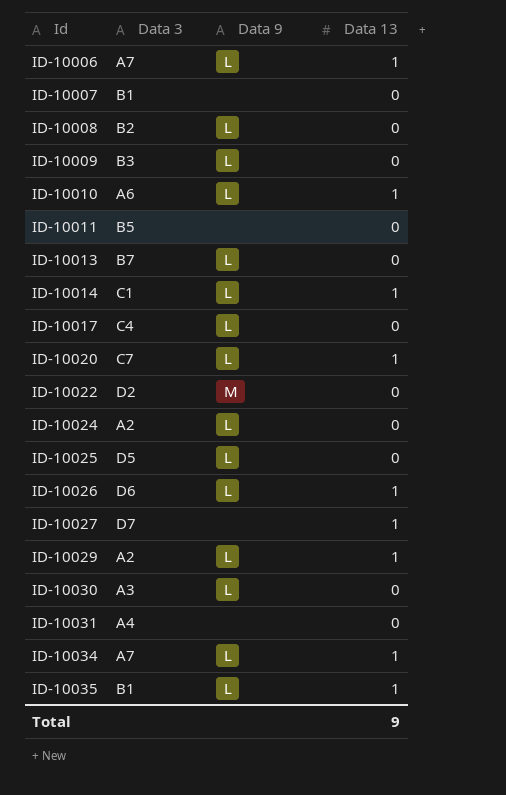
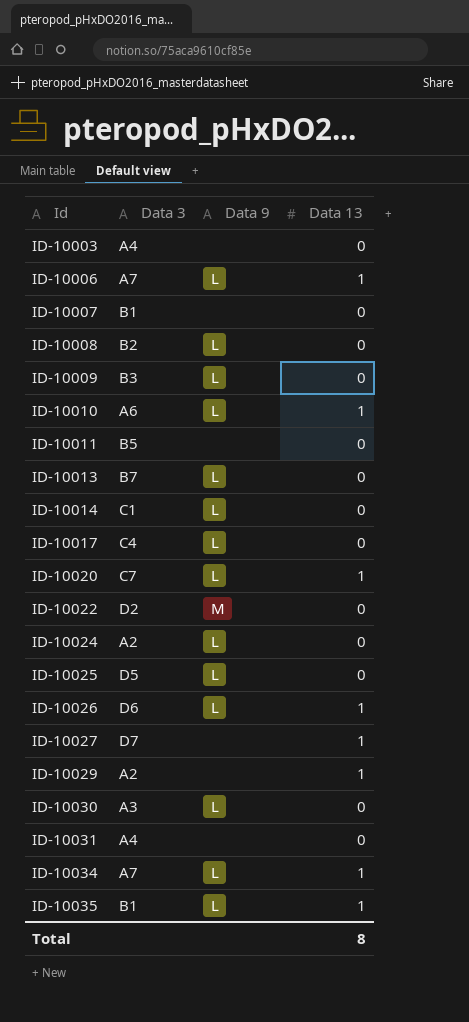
row ID-10003: none -> A4 | none | 0
ID-10014 | Data 13: 1 -> 0
ID-10029 | Data 9: L -> none
Total | Data 13: 9 -> 8

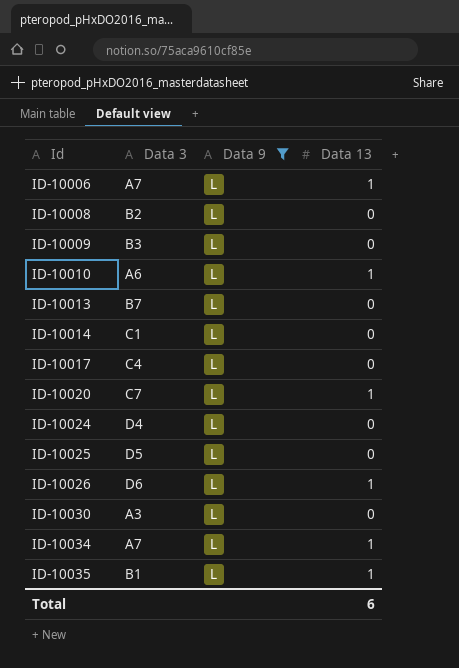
filter: none -> Data 9 = L
ID-10024 | Data 3: A2 -> D4
Total | Data 13: 8 -> 6

